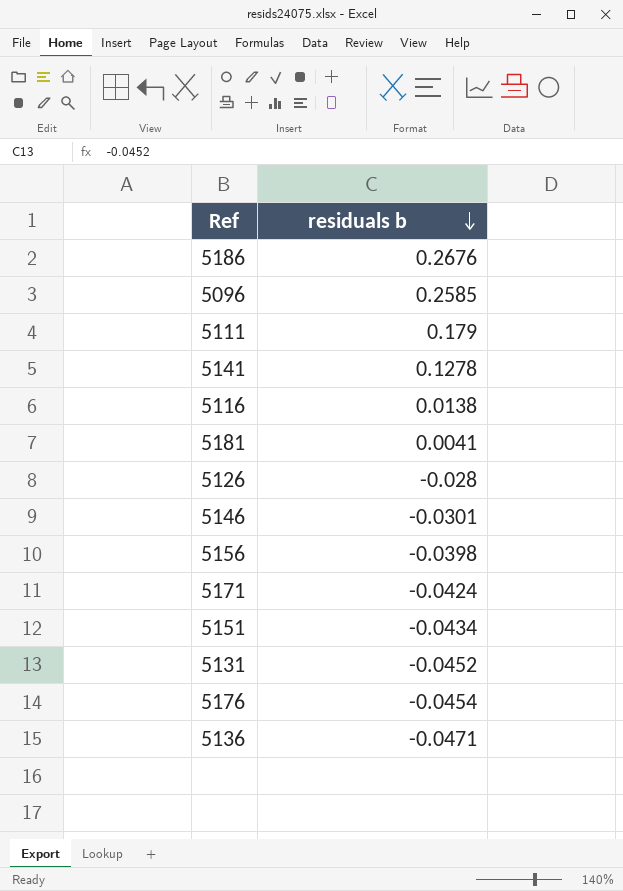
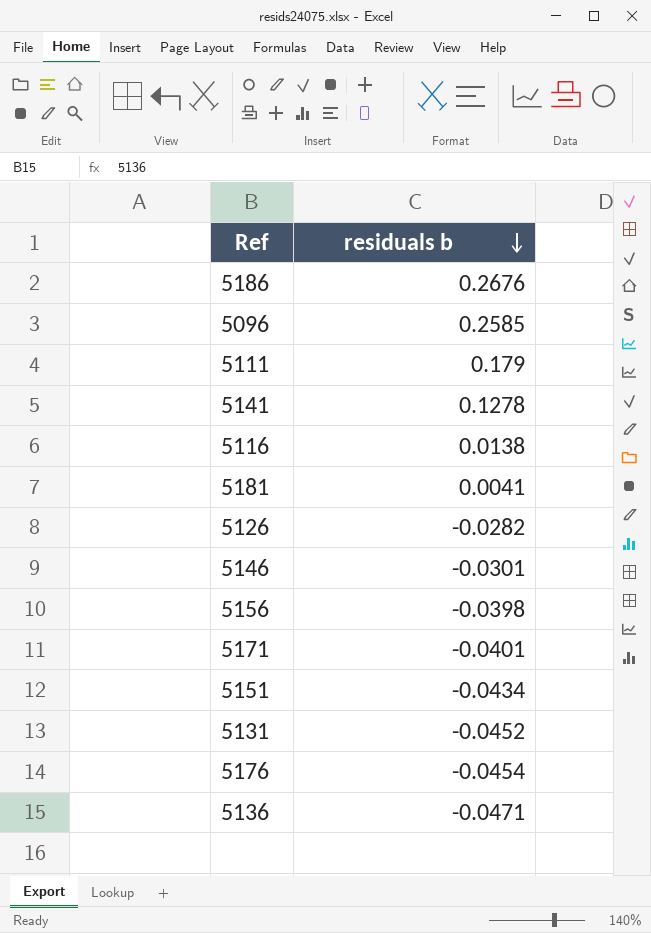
5126 | residuals b: -0.028 -> -0.0282
5171 | residuals b: -0.0424 -> -0.0401

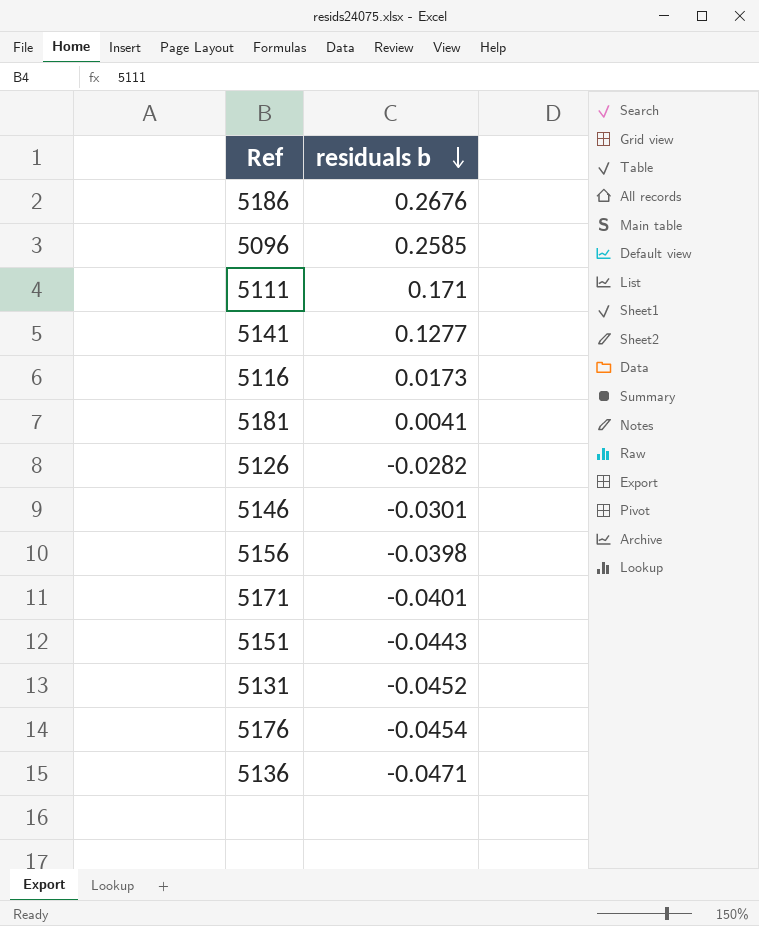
5111 | residuals b: 0.179 -> 0.171
5141 | residuals b: 0.1278 -> 0.1277
5116 | residuals b: 0.0138 -> 0.0173
5151 | residuals b: -0.0434 -> -0.0443

